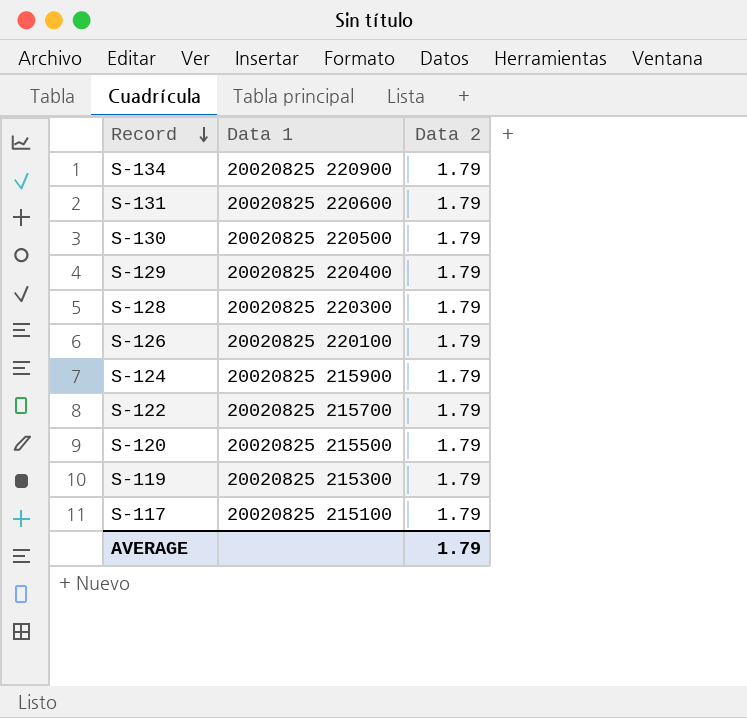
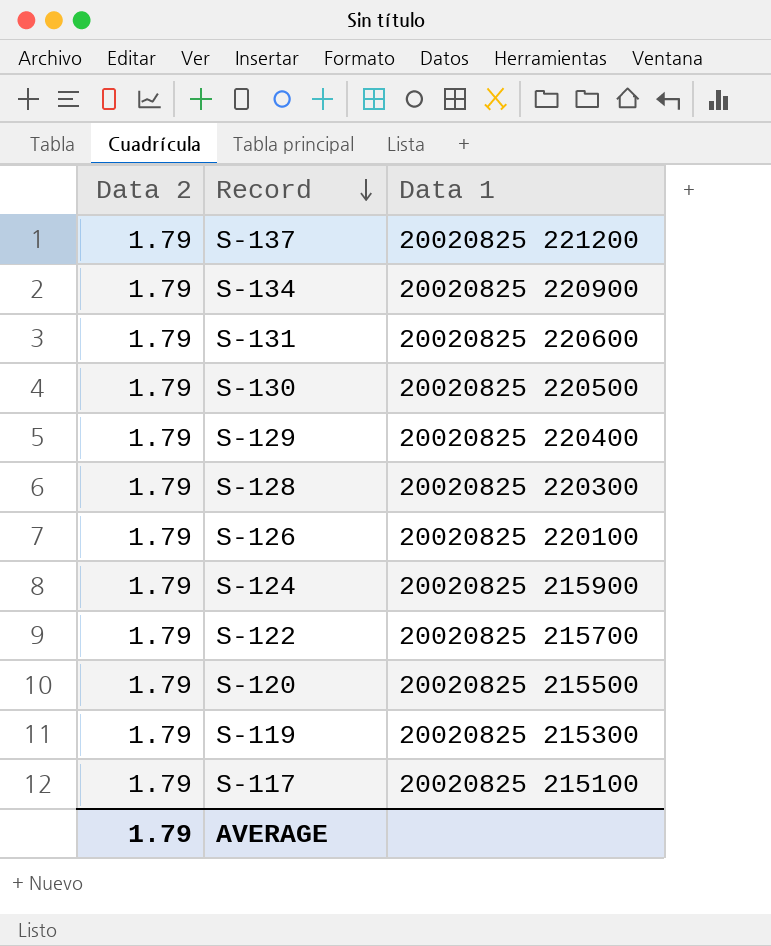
column Data 2 | position: 3 -> 1
row S-137: none -> 1.79 | 20020825 221200

